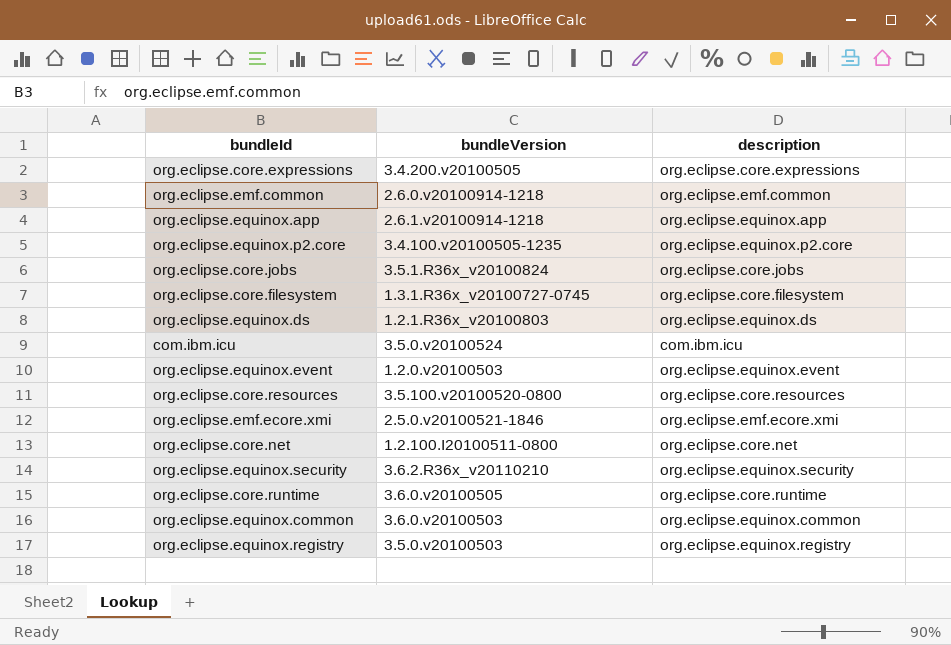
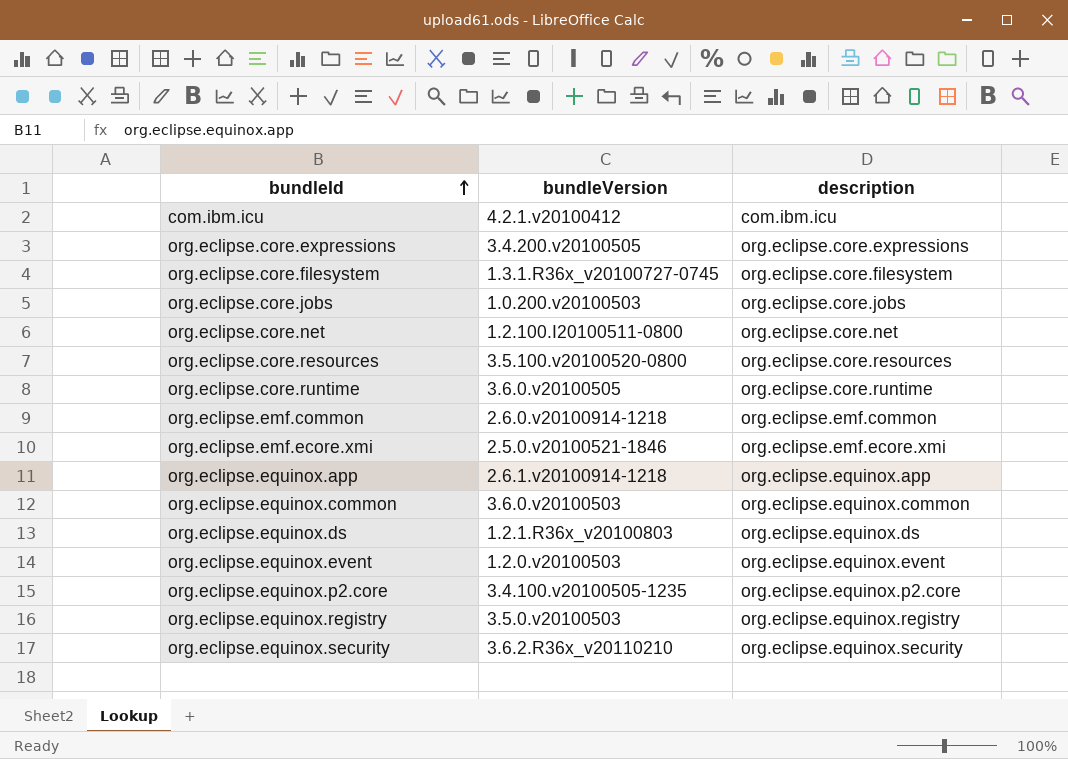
row order: none -> bundleId ascending
com.ibm.icu | bundleVersion: 3.5.0.v20100524 -> 4.2.1.v20100412
org.eclipse.core.jobs | bundleVersion: 3.5.1.R36x_v20100824 -> 1.0.200.v20100503

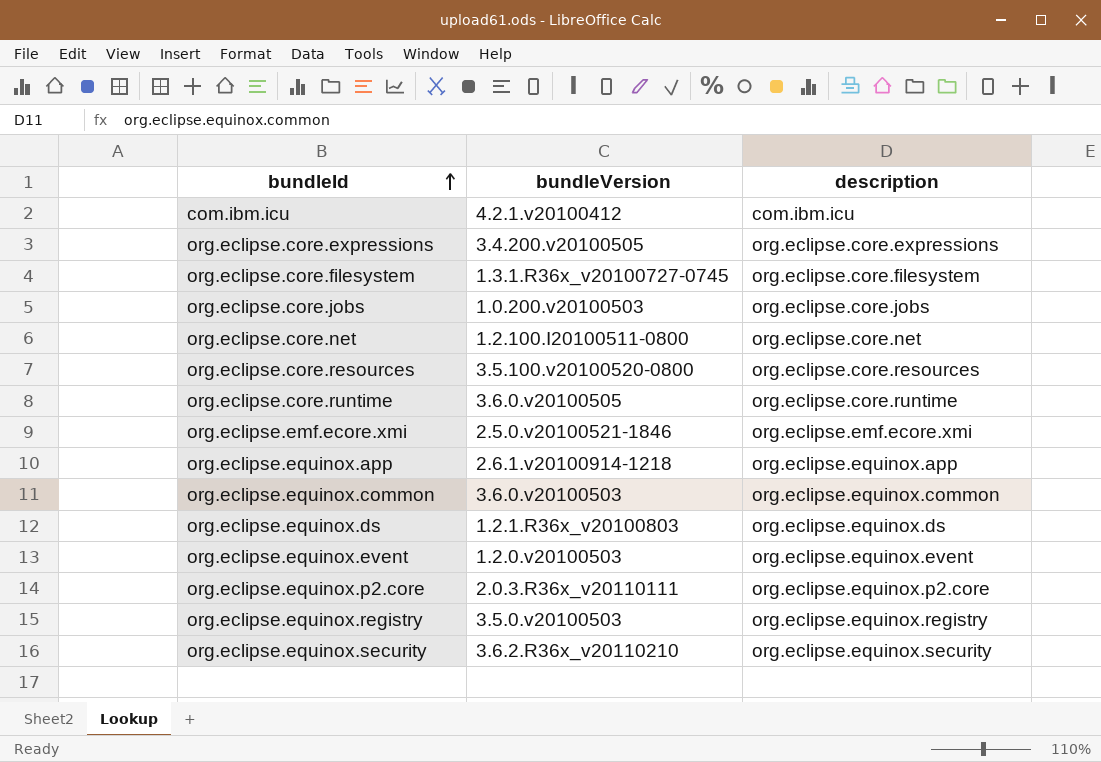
row org.eclipse.emf.common: 2.6.0.v20100914-1218 | org.eclipse.emf.common -> none
org.eclipse.equinox.p2.core | bundleVersion: 3.4.100.v20100505-1235 -> 2.0.3.R36x_v20110111

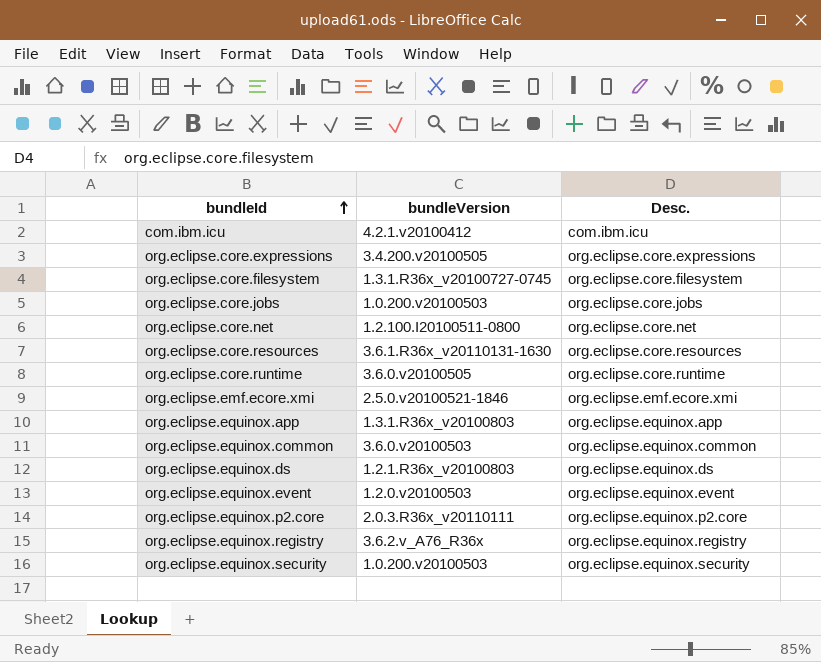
column name: description -> Desc.
org.eclipse.core.resources | bundleVersion: 3.5.100.v20100520-0800 -> 3.6.1.R36x_v20110131-1630
org.eclipse.equinox.app | bundleVersion: 2.6.1.v20100914-1218 -> 1.3.1.R36x_v20100803
org.eclipse.equinox.registry | bundleVersion: 3.5.0.v20100503 -> 3.6.2.v_A76_R36x
org.eclipse.equinox.security | bundleVersion: 3.6.2.R36x_v20110210 -> 1.0.200.v20100503

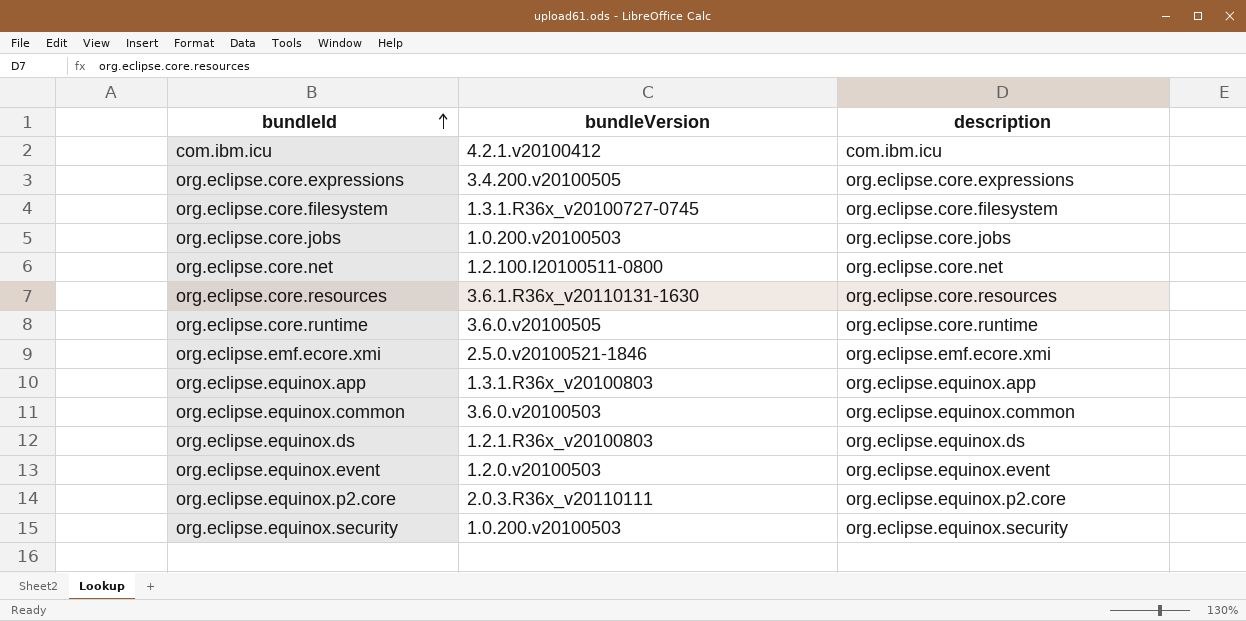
column name: Desc. -> description
row org.eclipse.equinox.registry: 3.6.2.v_A76_R36x | org.eclipse.equinox.registry -> none

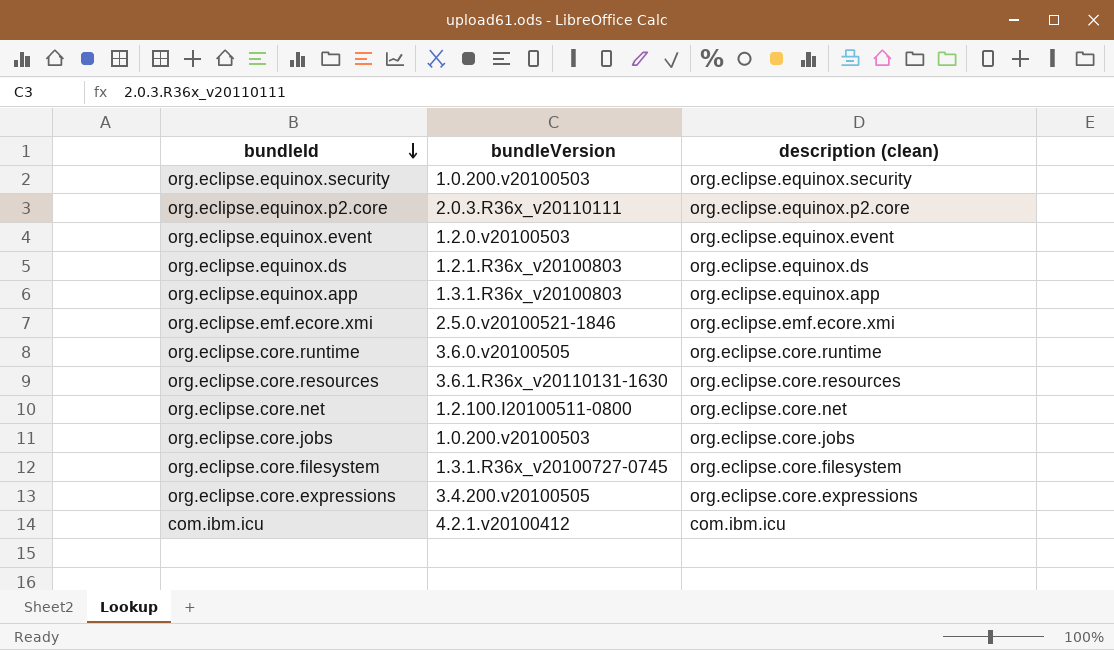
row order: bundleId ascending -> bundleId descending
column name: description -> description (clean)
row org.eclipse.equinox.common: 3.6.0.v20100503 | org.eclipse.equinox.common -> none

